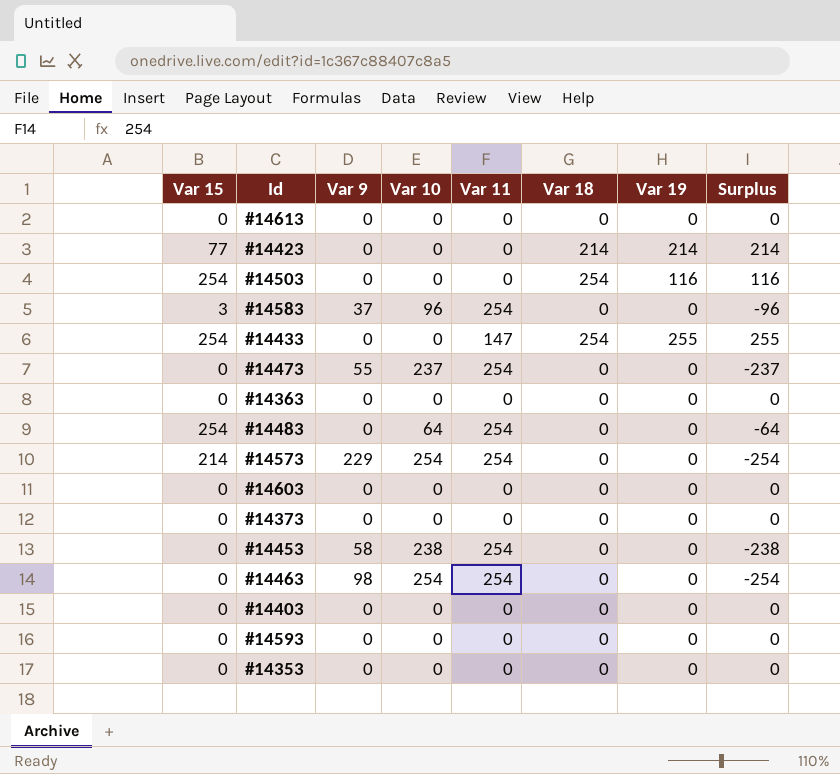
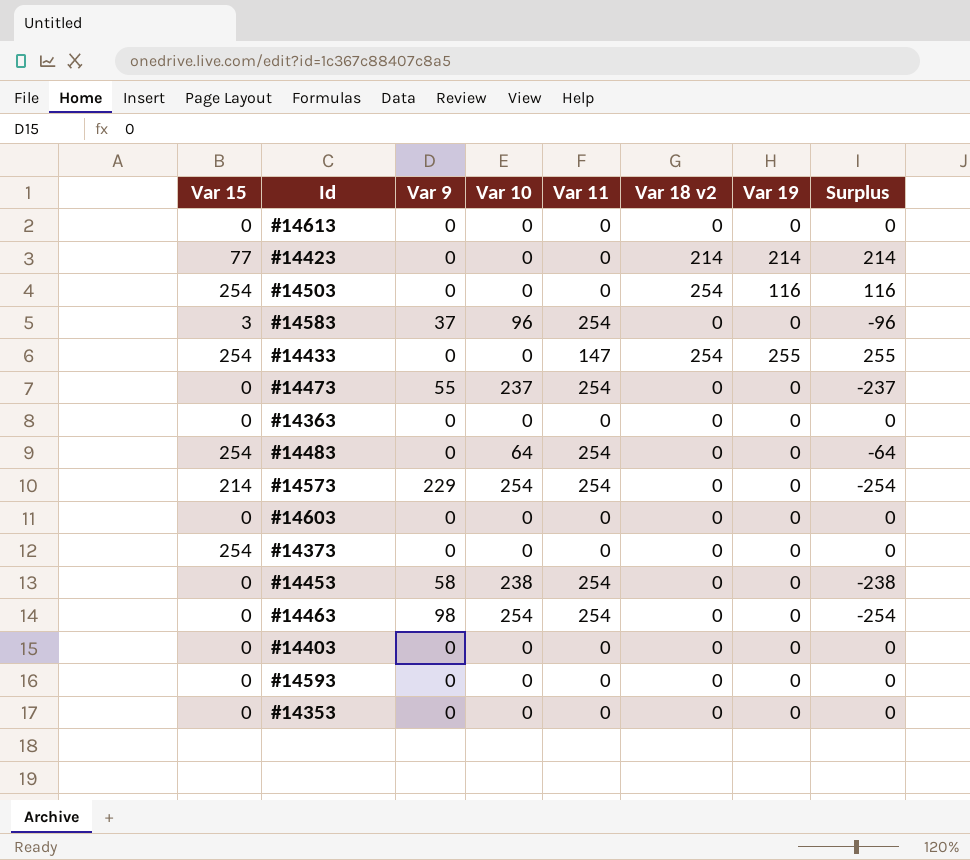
column name: Var 18 -> Var 18 v2
#14373 | Var 15: 0 -> 254

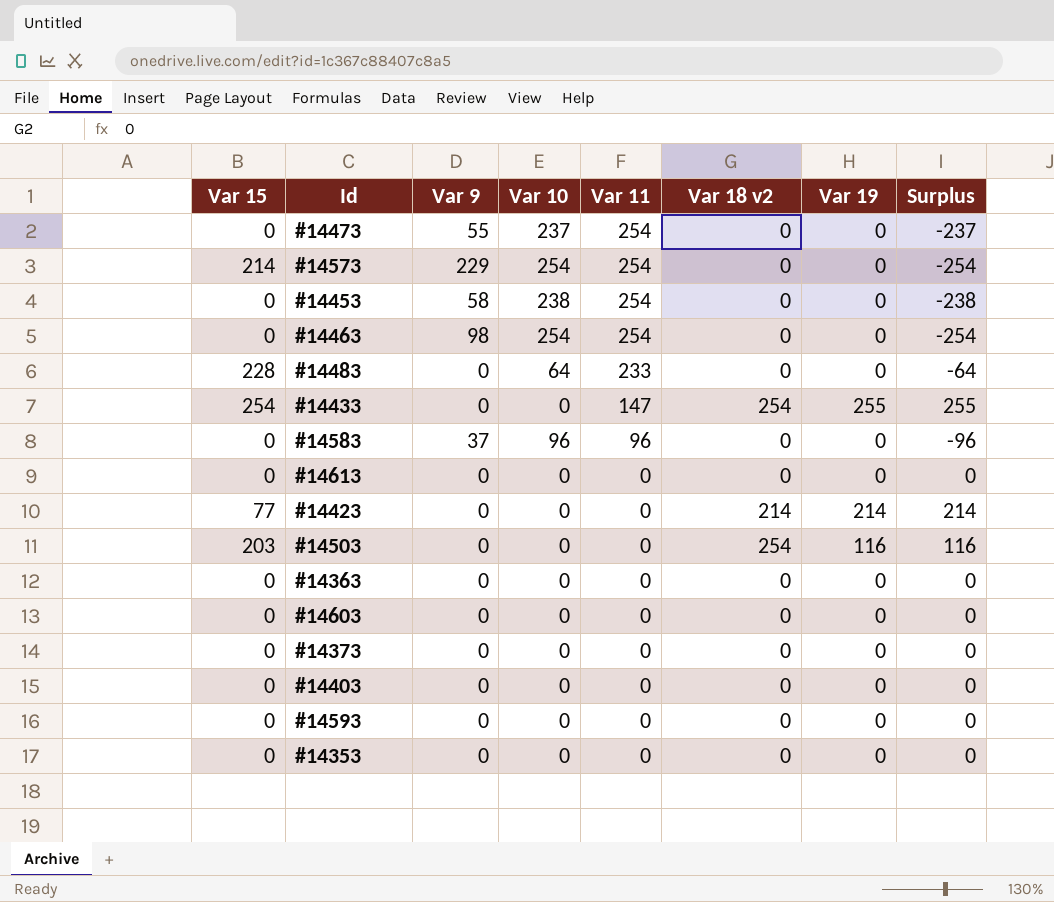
row order: none -> Var 11 descending
#14483 | Var 15: 254 -> 228
#14483 | Var 11: 254 -> 233
#14583 | Var 15: 3 -> 0
#14583 | Var 11: 254 -> 96
#14503 | Var 15: 254 -> 203
#14373 | Var 15: 254 -> 0

